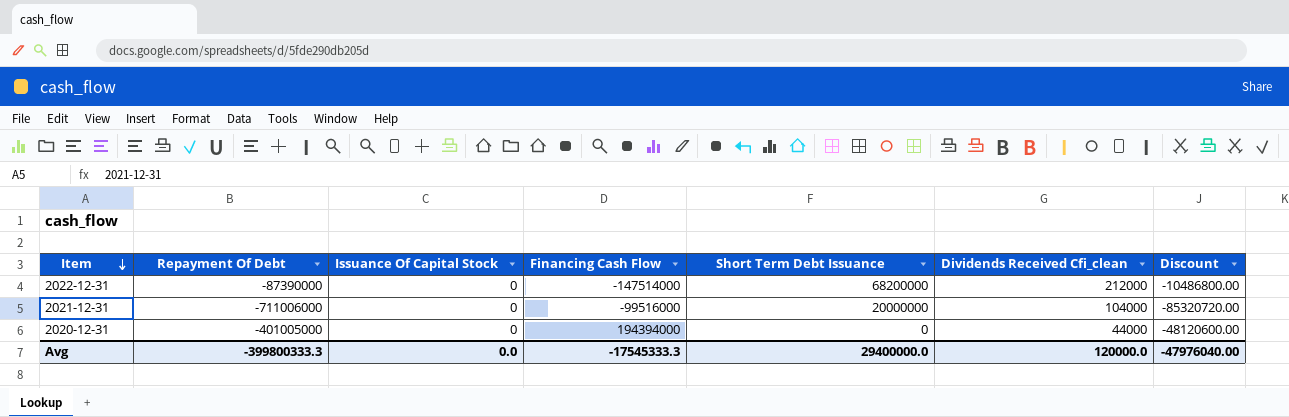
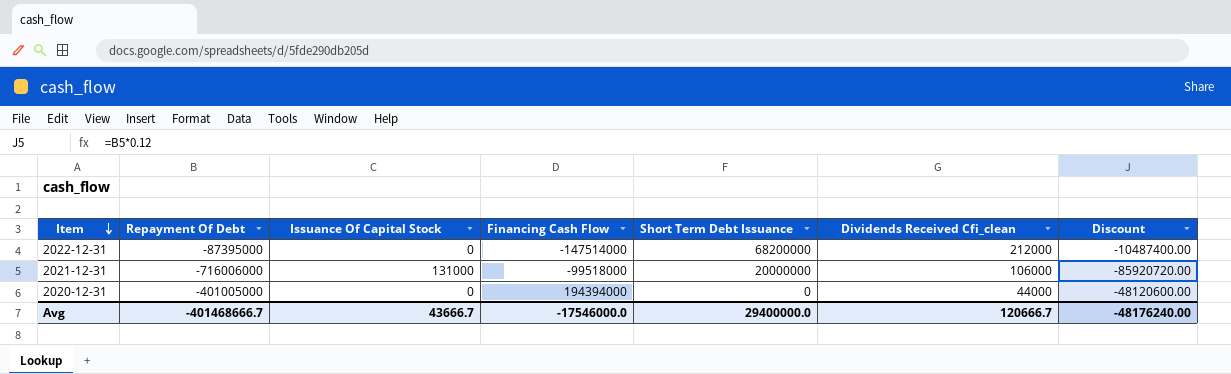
2022-12-31 | Repayment Of Debt: -87390000 -> -87395000
2022-12-31 | Discount: -10486800.00 -> -10487400.00
2021-12-31 | Repayment Of Debt: -711006000 -> -716006000
2021-12-31 | Issuance Of Capital Stock: 0 -> 131000
2021-12-31 | Financing Cash Flow: -99516000 -> -99518000
2021-12-31 | Dividends Received Cfi_clean: 104000 -> 106000
2021-12-31 | Discount: -85320720.00 -> -85920720.00
Avg | Repayment Of Debt: -399800333.3 -> -401468666.7
Avg | Issuance Of Capital Stock: 0.0 -> 43666.7
Avg | Financing Cash Flow: -17545333.3 -> -17546000.0
Avg | Dividends Received Cfi_clean: 120000.0 -> 120666.7
Avg | Discount: -47976040.00 -> -48176240.00

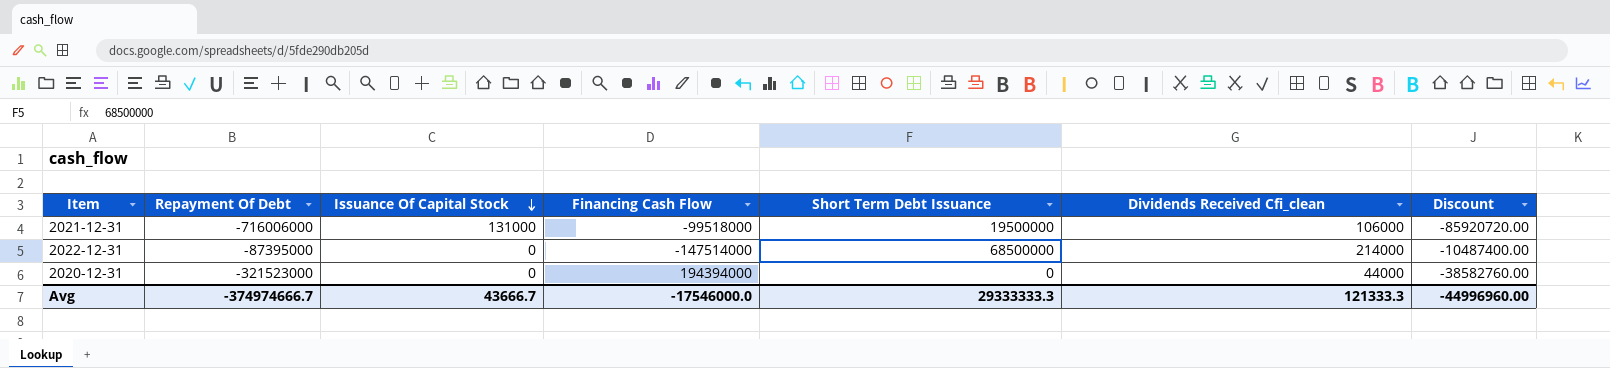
row order: Item descending -> Issuance Of Capital Stock descending
2021-12-31 | Short Term Debt Issuance: 20000000 -> 19500000
2022-12-31 | Short Term Debt Issuance: 68200000 -> 68500000
2022-12-31 | Dividends Received Cfi_clean: 212000 -> 214000
2020-12-31 | Repayment Of Debt: -401005000 -> -321523000
2020-12-31 | Discount: -48120600.00 -> -38582760.00
Avg | Repayment Of Debt: -401468666.7 -> -374974666.7
Avg | Short Term Debt Issuance: 29400000.0 -> 29333333.3
Avg | Dividends Received Cfi_clean: 120666.7 -> 121333.3
Avg | Discount: -48176240.00 -> -44996960.00

